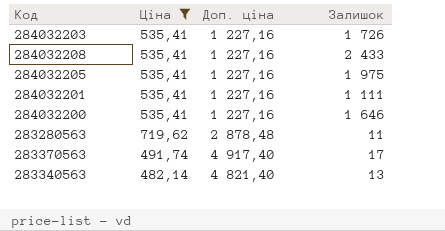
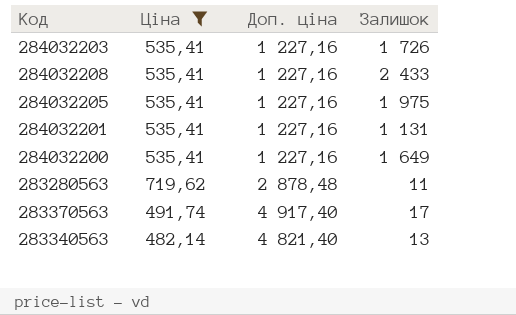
284032201 | Залишок: 1 111 -> 1 131
284032200 | Залишок: 1 646 -> 1 649

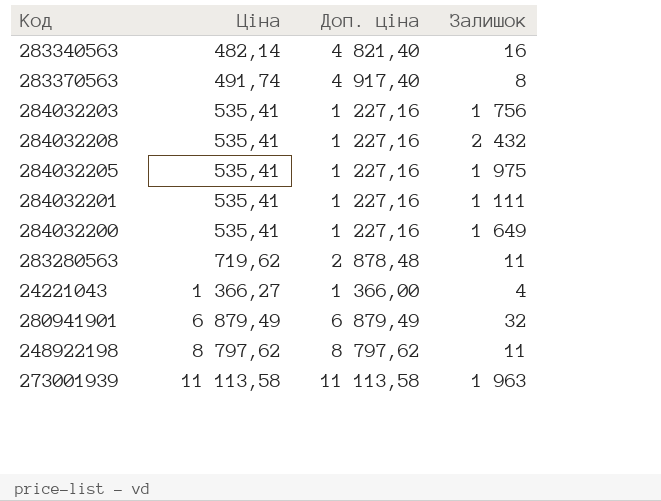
filter: Ціна <= 719,62 -> none
row order: none -> Ціна ascending
283340563 | Залишок: 13 -> 16
283370563 | Залишок: 17 -> 8
284032203 | Залишок: 1 726 -> 1 756
284032208 | Залишок: 2 433 -> 2 432
284032201 | Залишок: 1 131 -> 1 111

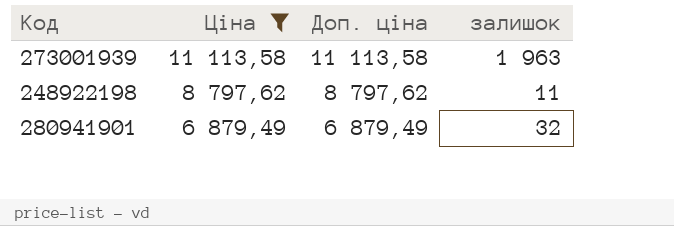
filter: none -> Ціна >= 6 879,49
row order: Ціна ascending -> Ціна descending
column name: Залишок -> залишок

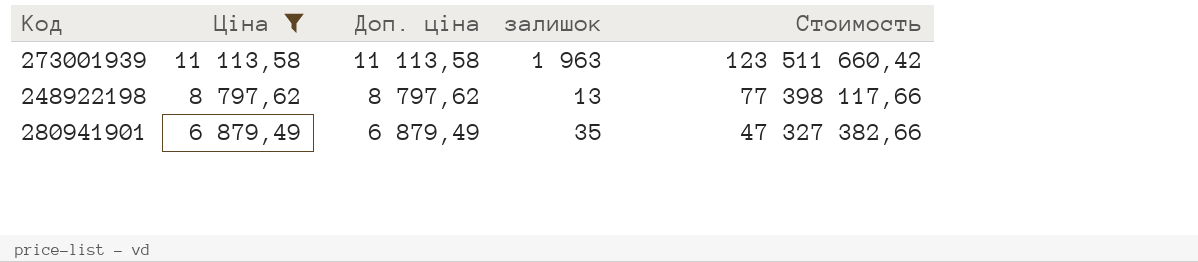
column Стоимость | formula: none -> [Ціна] * [Доп. ціна]
248922198 | залишок: 11 -> 13
280941901 | залишок: 32 -> 35

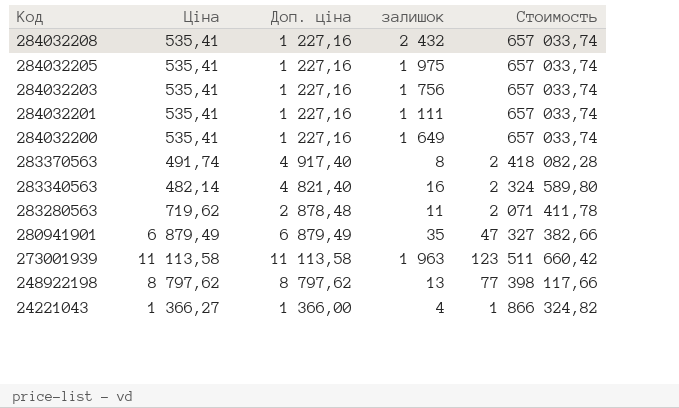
filter: Ціна >= 6 879,49 -> none
row order: Ціна descending -> Код descending

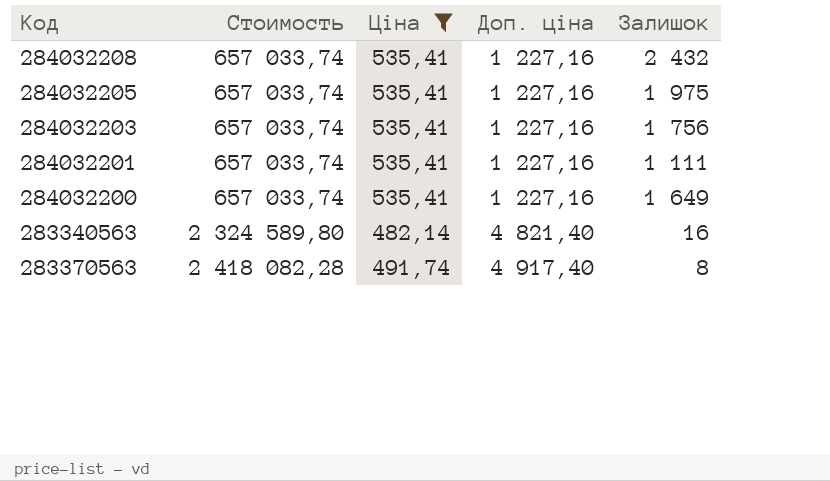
filter: none -> Ціна <= 535,41
row order: Код descending -> Стоимость ascending
column Стоимость | position: 5 -> 2
column name: залишок -> Залишок

